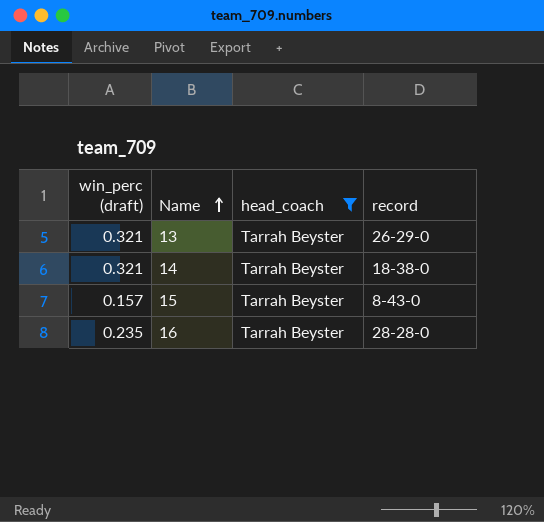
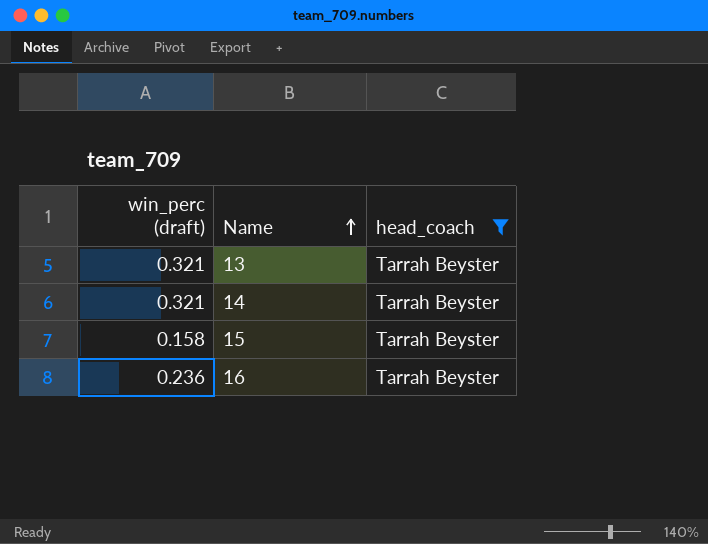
column record | position: 4 -> none
15 | win_perc (draft): 0.157 -> 0.158
16 | win_perc (draft): 0.235 -> 0.236

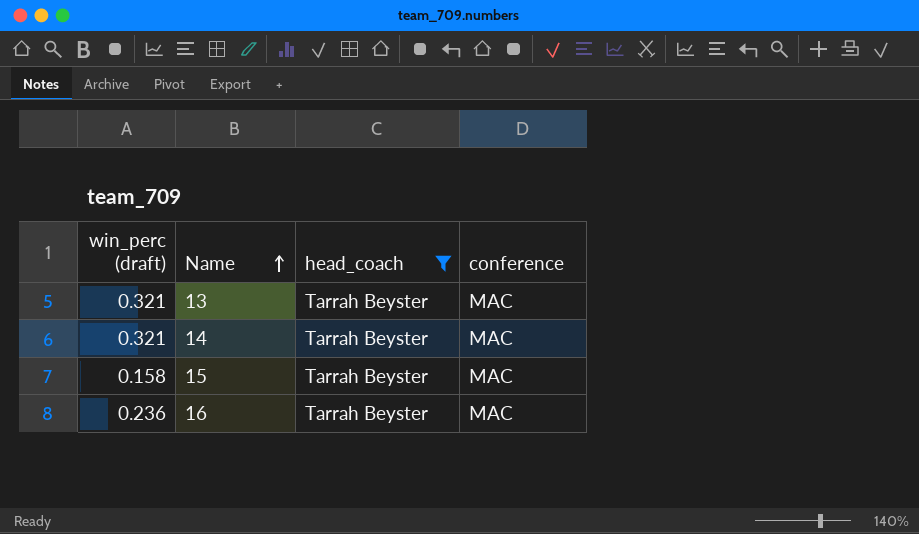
column conference | position: none -> 4

